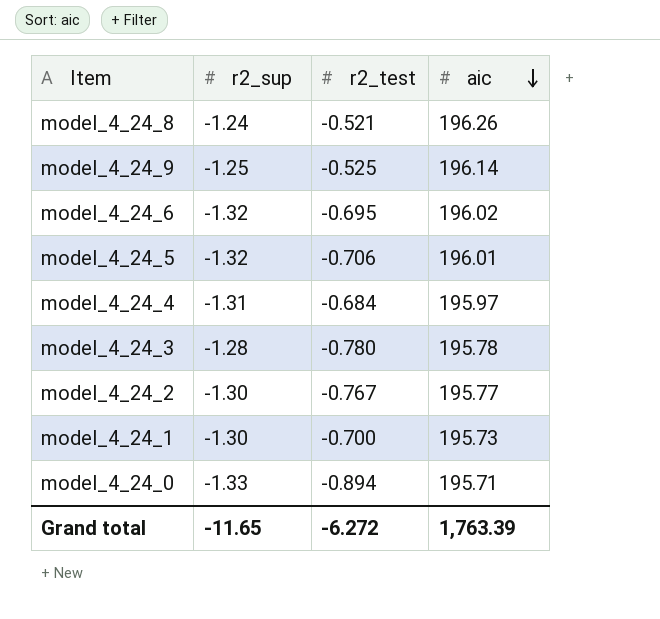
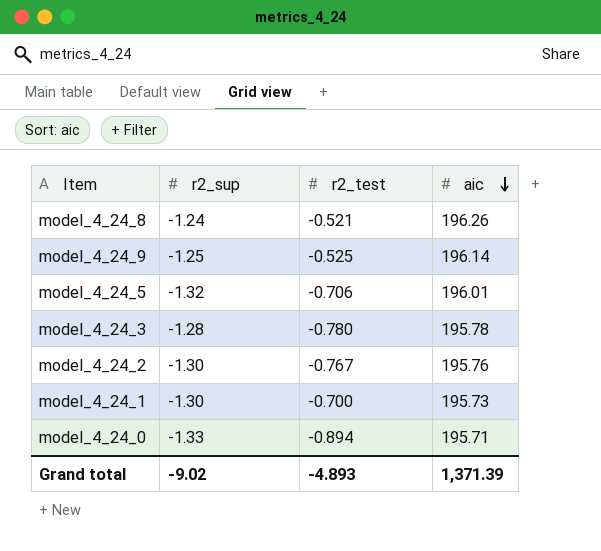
row model_4_24_6: -1.32 | -0.695 | 196.02 -> none
row model_4_24_4: -1.31 | -0.684 | 195.97 -> none
model_4_24_2 | aic: 195.77 -> 195.76
Grand total | r2_sup: -11.65 -> -9.02
Grand total | r2_test: -6.272 -> -4.893
Grand total | aic: 1,763.39 -> 1,371.39

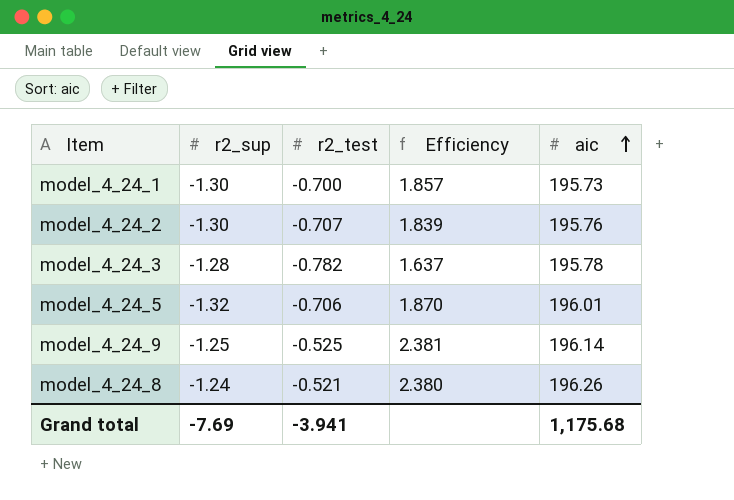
row order: aic descending -> aic ascending
column Efficiency | formula: none -> [r2_sup] / [r2_test]
row model_4_24_0: -1.33 | -0.894 | 195.71 -> none
model_4_24_2 | r2_test: -0.767 -> -0.707
model_4_24_3 | r2_test: -0.780 -> -0.782
Grand total | r2_sup: -9.02 -> -7.69
Grand total | r2_test: -4.893 -> -3.941
Grand total | aic: 1,371.39 -> 1,175.68

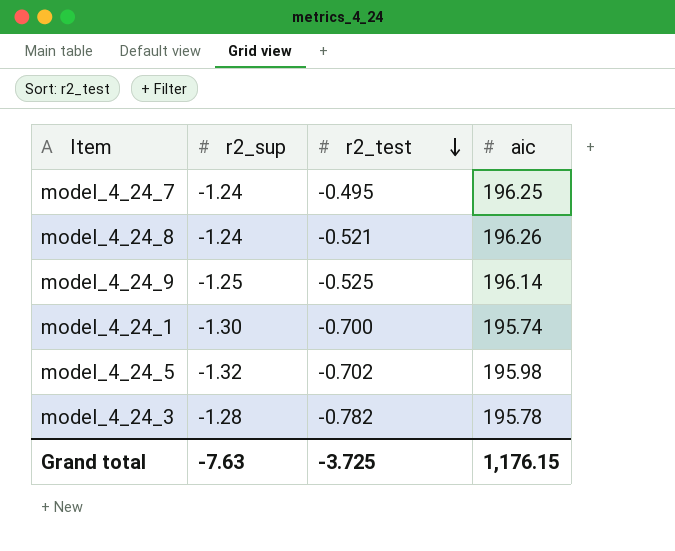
row order: aic ascending -> r2_test descending
column Efficiency | formula: [r2_sup] / [r2_test] -> none
row model_4_24_2: -1.30 | -0.707 | 1.839 | 195.76 -> none
row model_4_24_7: none -> -1.24 | -0.495 | 196.25
model_4_24_1 | aic: 195.73 -> 195.74
model_4_24_5 | r2_test: -0.706 -> -0.702
model_4_24_5 | aic: 196.01 -> 195.98
Grand total | r2_sup: -7.69 -> -7.63
Grand total | r2_test: -3.941 -> -3.725
Grand total | aic: 1,175.68 -> 1,176.15

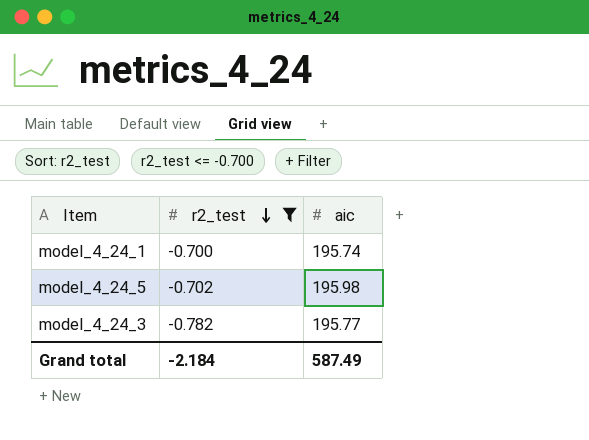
filter: none -> r2_test <= -0.700
column r2_sup | position: 2 -> none
model_4_24_3 | aic: 195.78 -> 195.77
Grand total | r2_test: -3.725 -> -2.184
Grand total | aic: 1,176.15 -> 587.49

